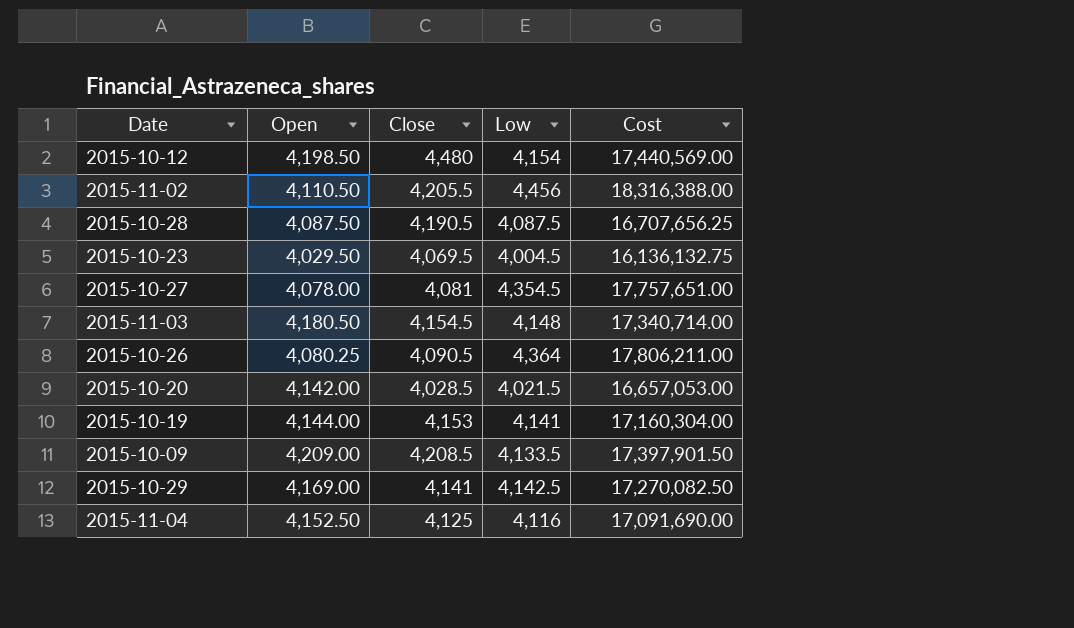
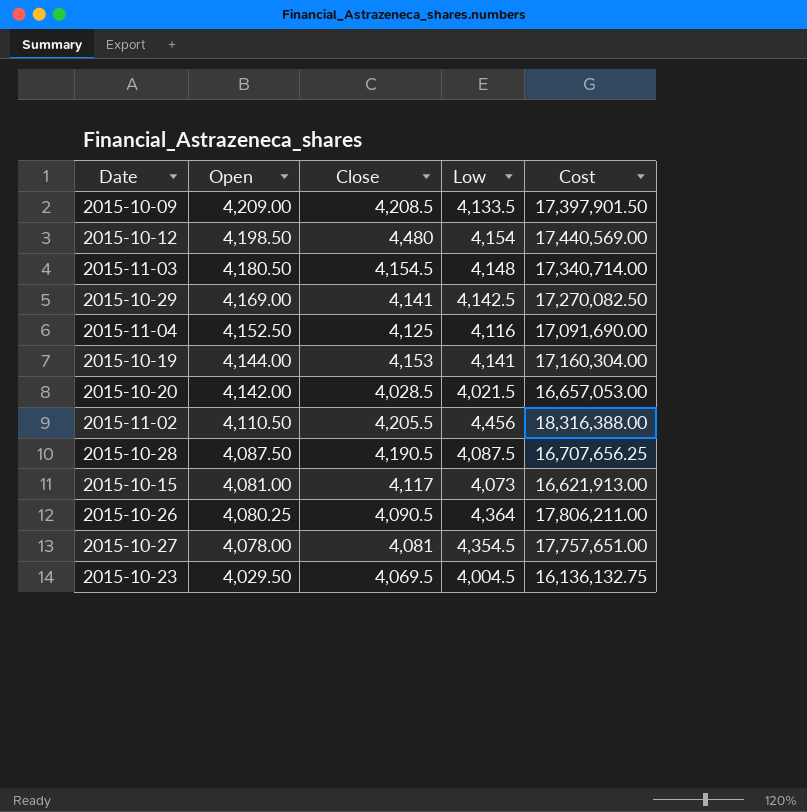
row order: none -> Open descending
row 2015-10-15: none -> 4,081.00 | 4,117 | 4,073 | 16,621,913.00

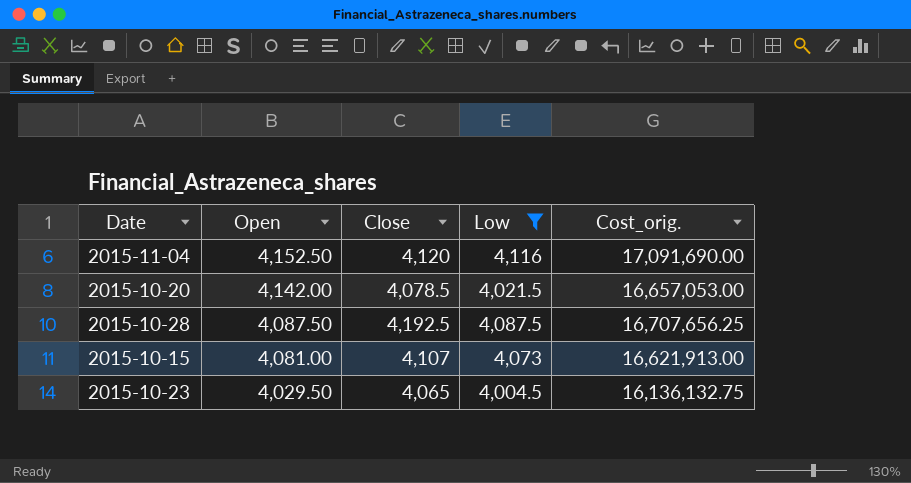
filter: none -> Low <= 4,116
column name: Cost -> Cost_orig.
2015-11-04 | Close: 4,125 -> 4,120
2015-10-20 | Close: 4,028.5 -> 4,078.5
2015-10-28 | Close: 4,190.5 -> 4,192.5
2015-10-15 | Close: 4,117 -> 4,107
2015-10-23 | Close: 4,069.5 -> 4,065

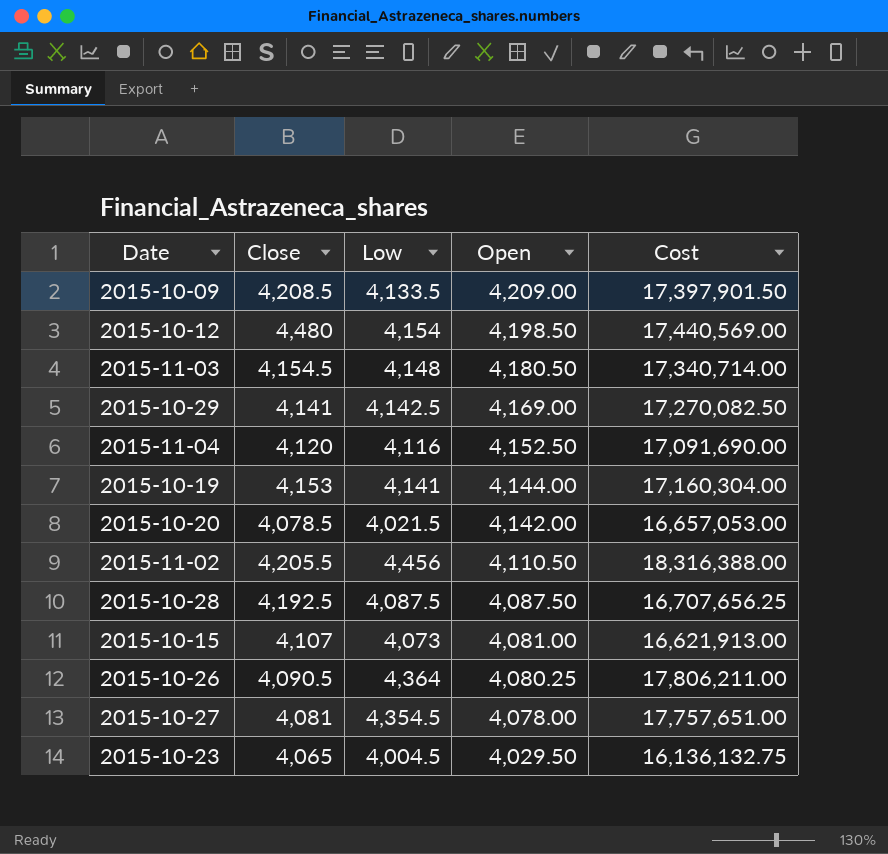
filter: Low <= 4,116 -> none
column Open | position: 2 -> 4
column name: Cost_orig. -> Cost

